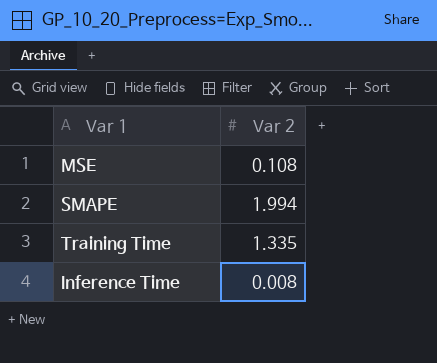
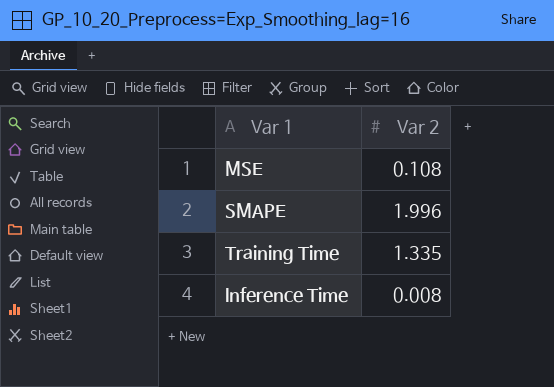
SMAPE | Var 2: 1.994 -> 1.996

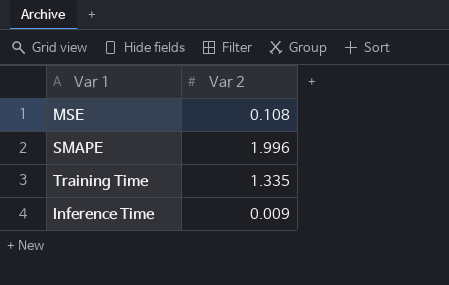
Inference Time | Var 2: 0.008 -> 0.009

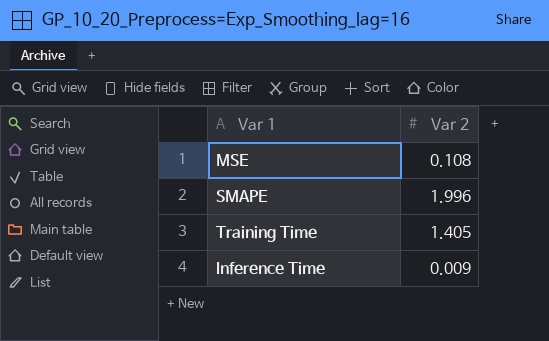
Training Time | Var 2: 1.335 -> 1.405

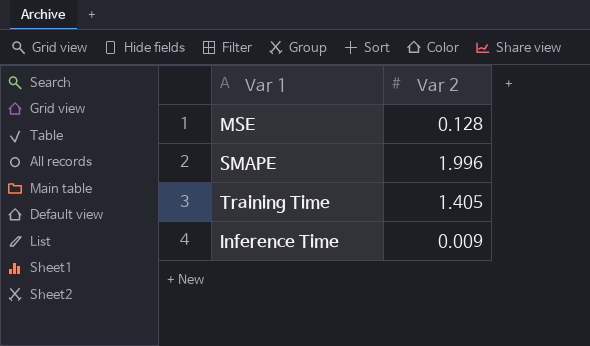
MSE | Var 2: 0.108 -> 0.128

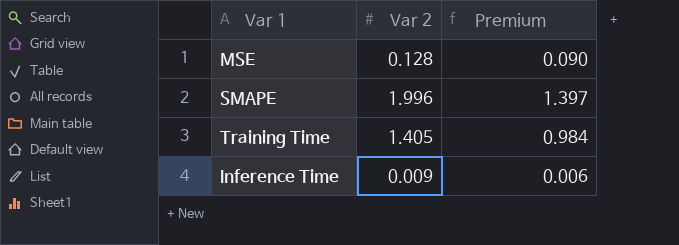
column Premium | formula: none -> [Var 2] * 0.7

